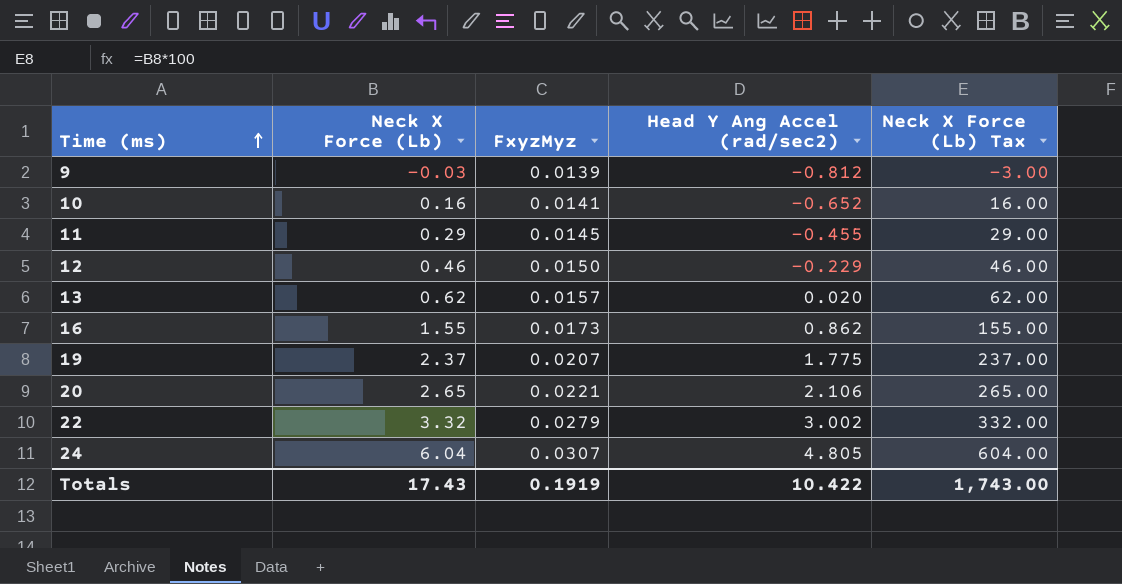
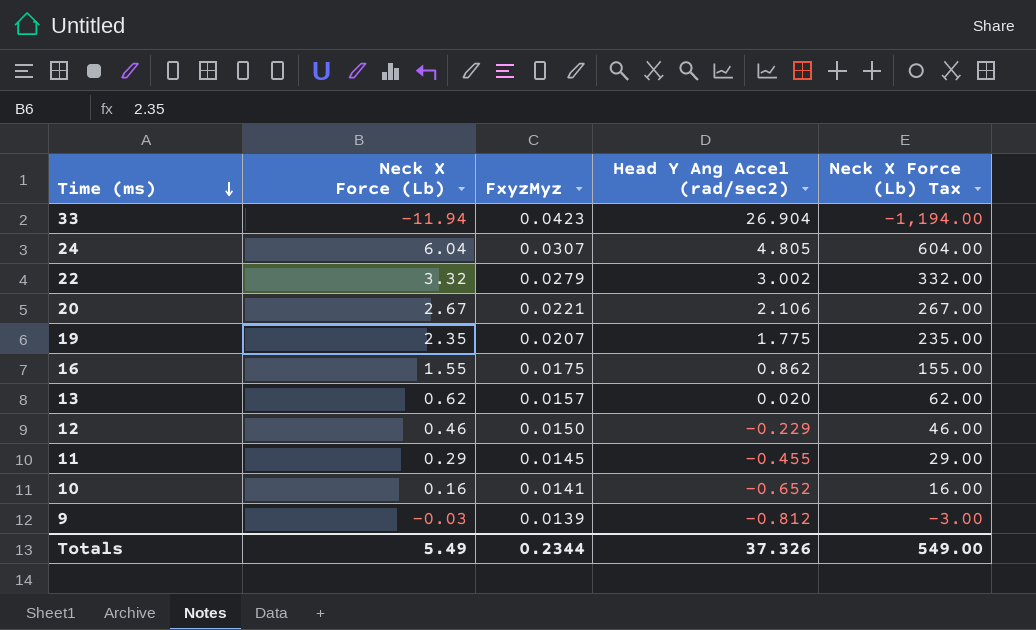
row order: Time (ms) ascending -> Time (ms) descending
row 33: none -> -11.94 | 0.0423 | 26.904 | -1,194.00
20 | Neck X Force (Lb): 2.65 -> 2.67
20 | Neck X Force (Lb) Tax: 265.00 -> 267.00
19 | Neck X Force (Lb): 2.37 -> 2.35
19 | Neck X Force (Lb) Tax: 237.00 -> 235.00
16 | FxyzMyz: 0.0173 -> 0.0175
Totals | Neck X Force (Lb): 17.43 -> 5.49
Totals | FxyzMyz: 0.1919 -> 0.2344
Totals | Head Y Ang Accel (rad/sec2): 10.422 -> 37.326
Totals | Neck X Force (Lb) Tax: 1,743.00 -> 549.00

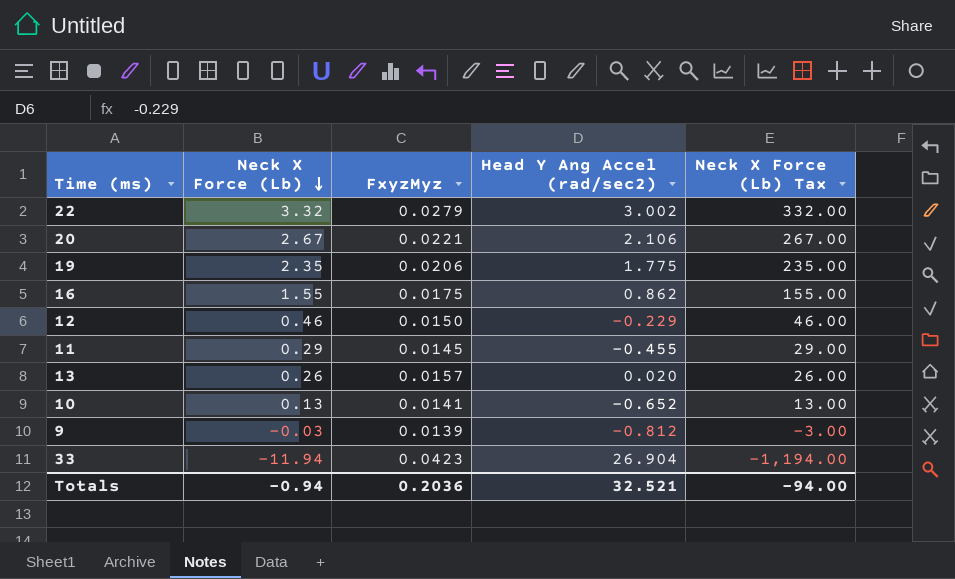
row order: Time (ms) descending -> Neck X Force (Lb) descending
row 24: 6.04 | 0.0307 | 4.805 | 604.00 -> none
19 | FxyzMyz: 0.0207 -> 0.0206
13 | Neck X Force (Lb): 0.62 -> 0.26
13 | Neck X Force (Lb) Tax: 62.00 -> 26.00
10 | Neck X Force (Lb): 0.16 -> 0.13
10 | Neck X Force (Lb) Tax: 16.00 -> 13.00
Totals | Neck X Force (Lb): 5.49 -> -0.94
Totals | FxyzMyz: 0.2344 -> 0.2036
Totals | Head Y Ang Accel (rad/sec2): 37.326 -> 32.521
Totals | Neck X Force (Lb) Tax: 549.00 -> -94.00

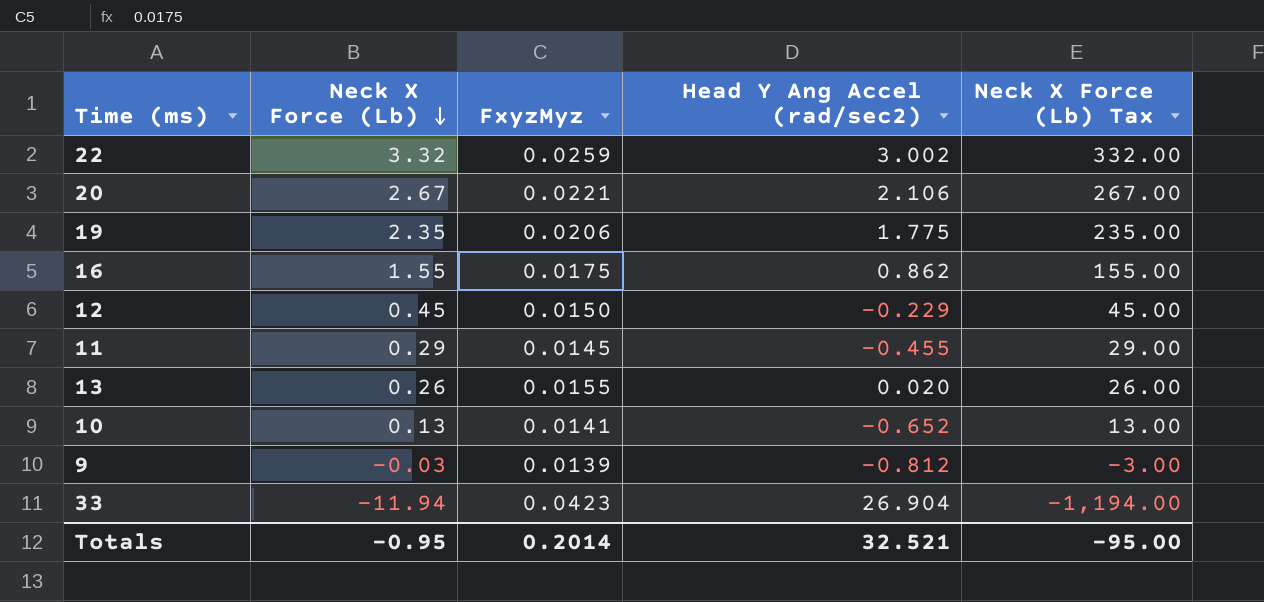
22 | FxyzMyz: 0.0279 -> 0.0259
12 | Neck X Force (Lb): 0.46 -> 0.45
12 | Neck X Force (Lb) Tax: 46.00 -> 45.00
13 | FxyzMyz: 0.0157 -> 0.0155
Totals | Neck X Force (Lb): -0.94 -> -0.95
Totals | FxyzMyz: 0.2036 -> 0.2014
Totals | Neck X Force (Lb) Tax: -94.00 -> -95.00

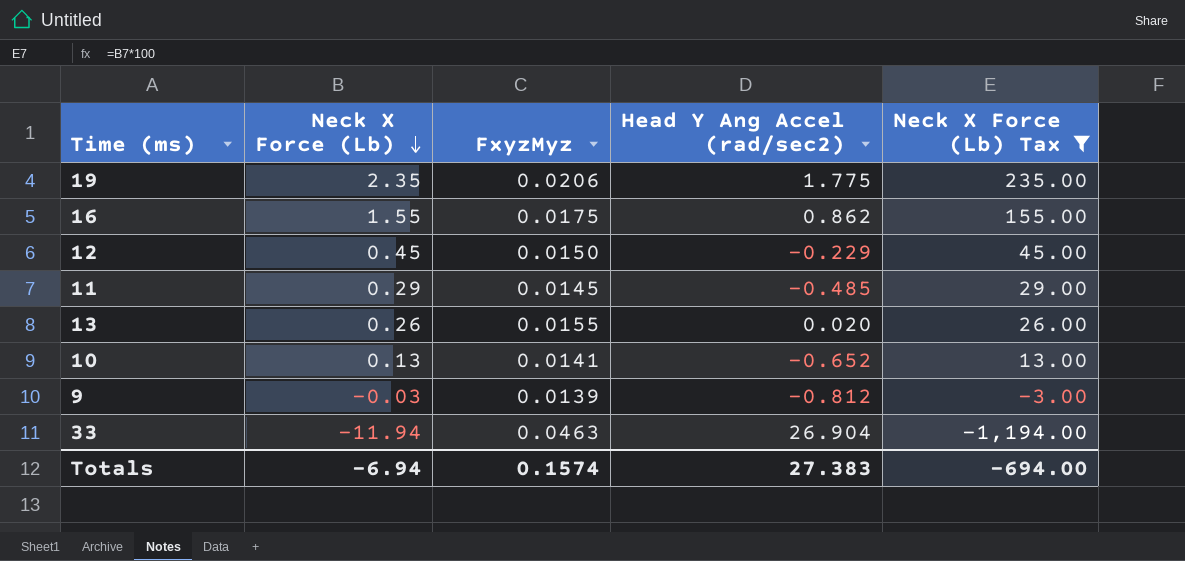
filter: none -> Neck X Force (Lb) Tax <= 235.00
11 | Head Y Ang Accel (rad/sec2): -0.455 -> -0.485
33 | FxyzMyz: 0.0423 -> 0.0463
Totals | Neck X Force (Lb): -0.95 -> -6.94
Totals | FxyzMyz: 0.2014 -> 0.1574
Totals | Head Y Ang Accel (rad/sec2): 32.521 -> 27.383
Totals | Neck X Force (Lb) Tax: -95.00 -> -694.00

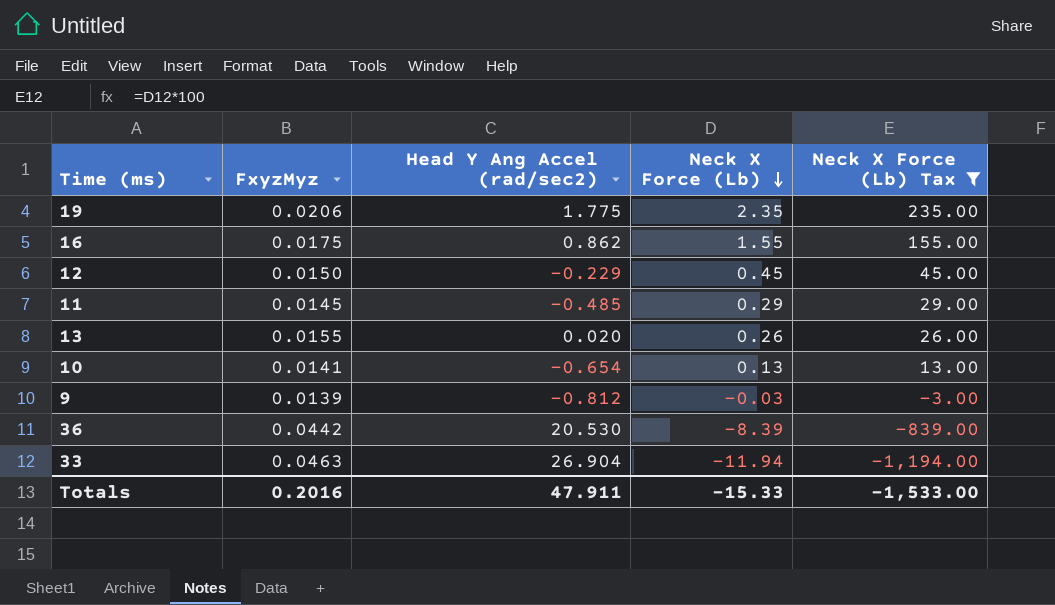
column Neck X Force (Lb) | position: 2 -> 4
10 | Head Y Ang Accel (rad/sec2): -0.652 -> -0.654
row 36: none -> 0.0442 | 20.530 | -8.39 | -839.00
Totals | FxyzMyz: 0.1574 -> 0.2016
Totals | Head Y Ang Accel (rad/sec2): 27.383 -> 47.911
Totals | Neck X Force (Lb): -6.94 -> -15.33
Totals | Neck X Force (Lb) Tax: -694.00 -> -1,533.00

